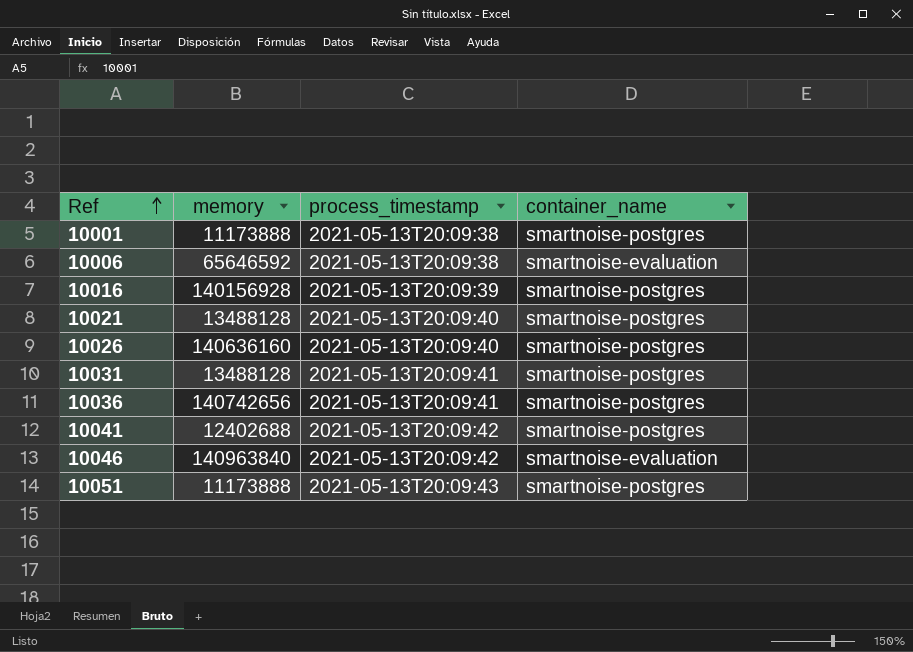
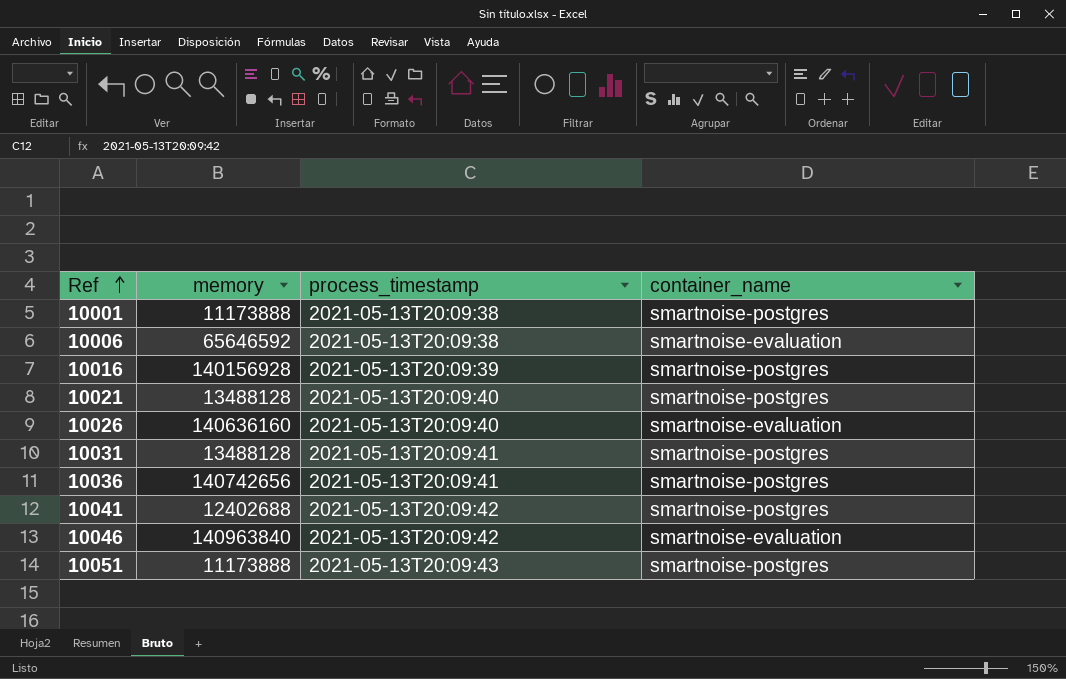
10026 | container_name: smartnoise-postgres -> smartnoise-evaluation

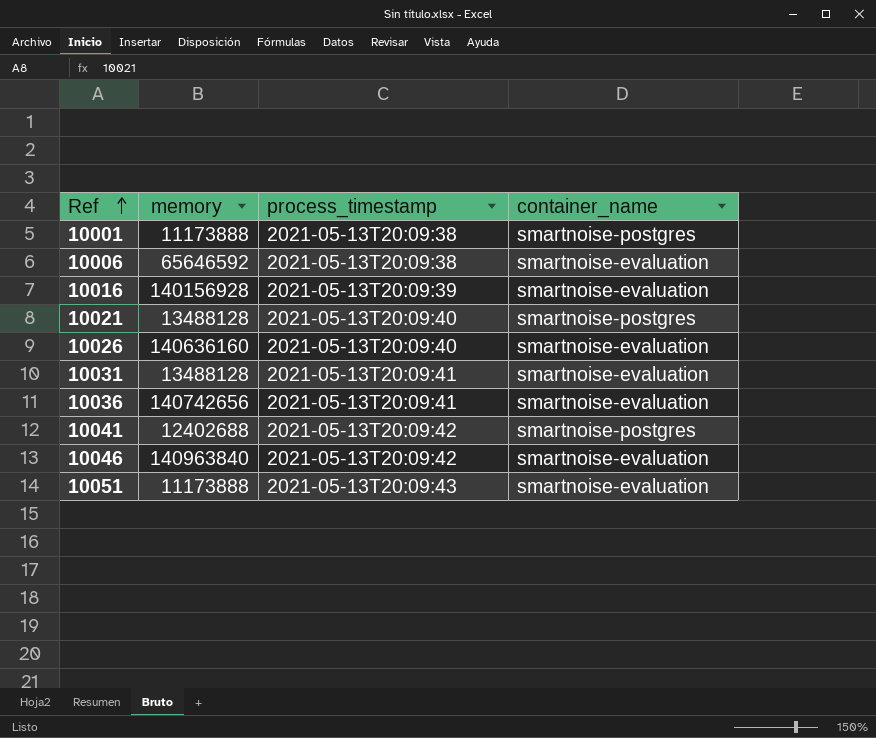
10016 | container_name: smartnoise-postgres -> smartnoise-evaluation
10031 | container_name: smartnoise-postgres -> smartnoise-evaluation
10036 | container_name: smartnoise-postgres -> smartnoise-evaluation
10051 | container_name: smartnoise-postgres -> smartnoise-evaluation

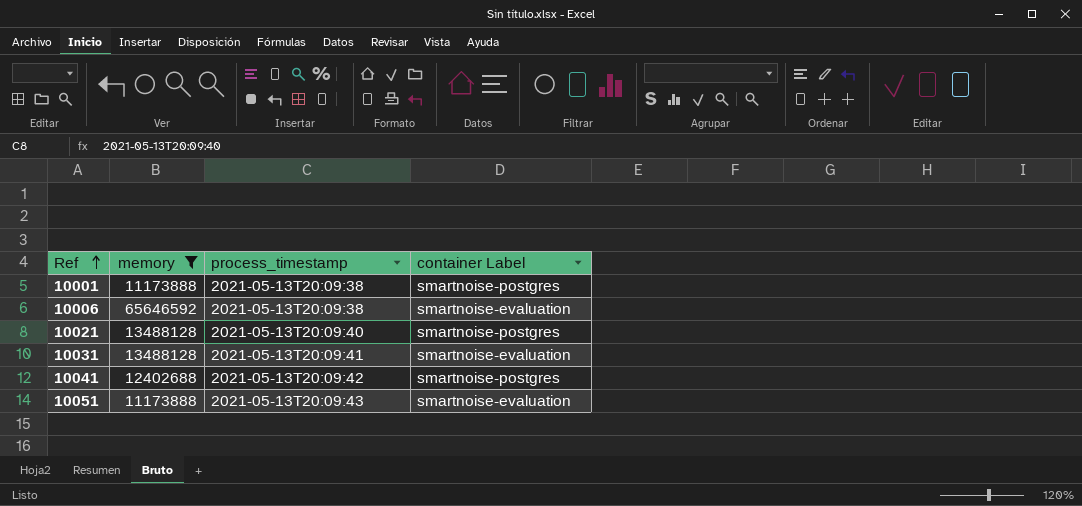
filter: none -> memory <= 65646592
column name: container_name -> container Label

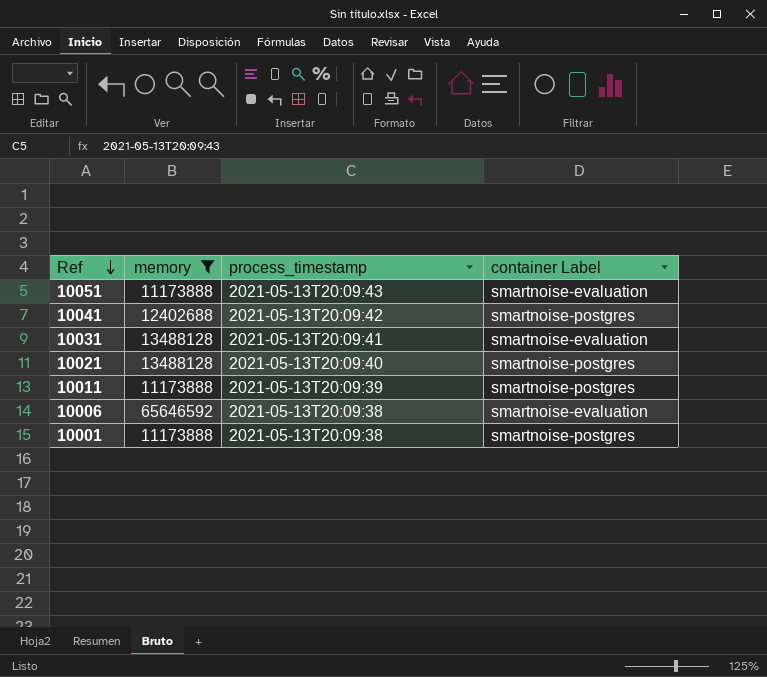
row order: Ref ascending -> Ref descending
row 10011: none -> 11173888 | 2021-05-13T20:09:39 | smartnoise-postgres

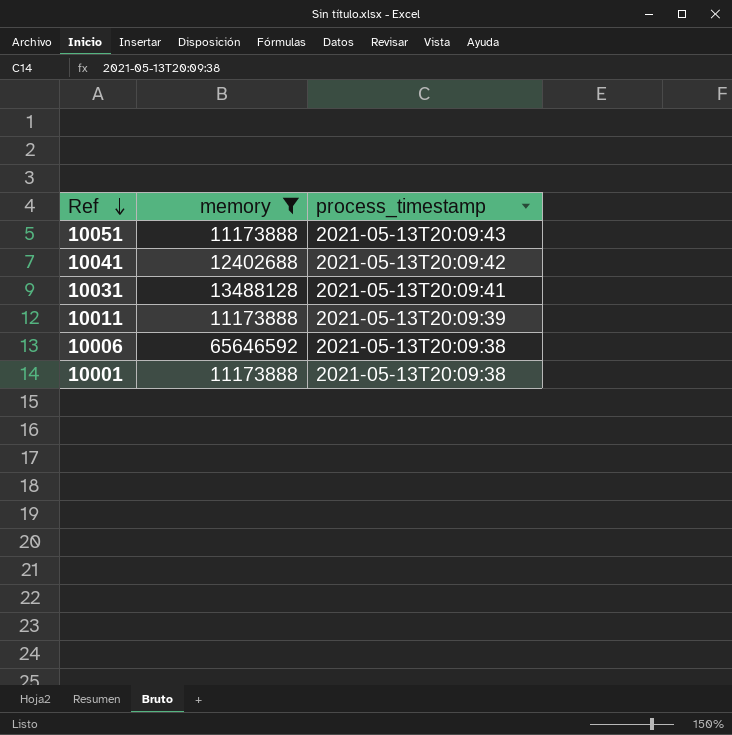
column container Label | position: 4 -> none
row 10021: 13488128 | 2021-05-13T20:09:40 | smartnoise-postgres -> none

